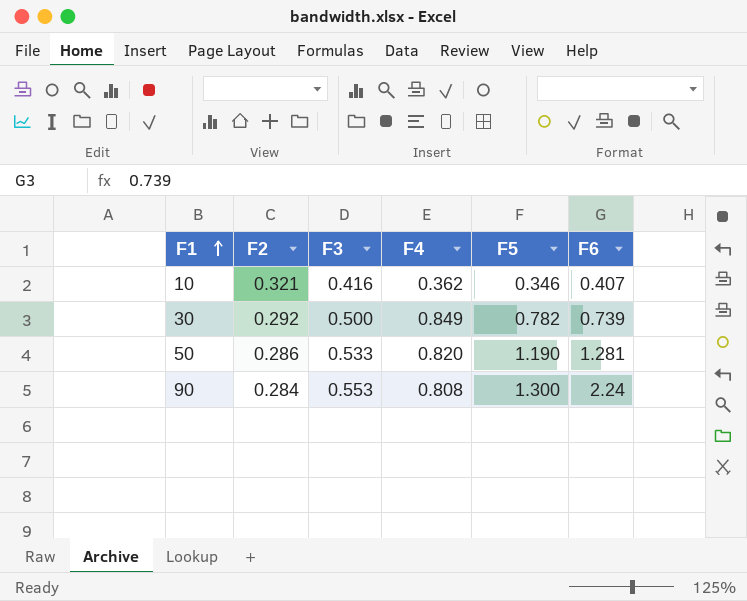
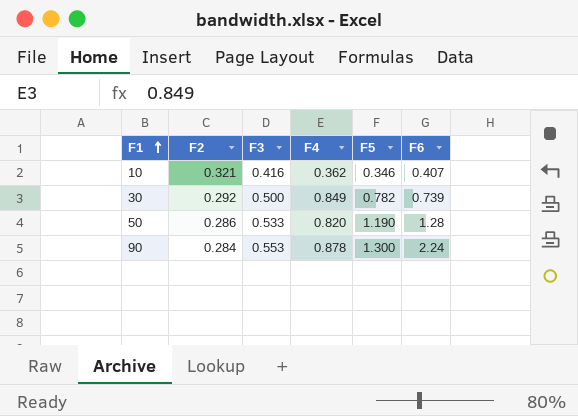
50 | F6: 1.281 -> 1.28
90 | F4: 0.808 -> 0.878

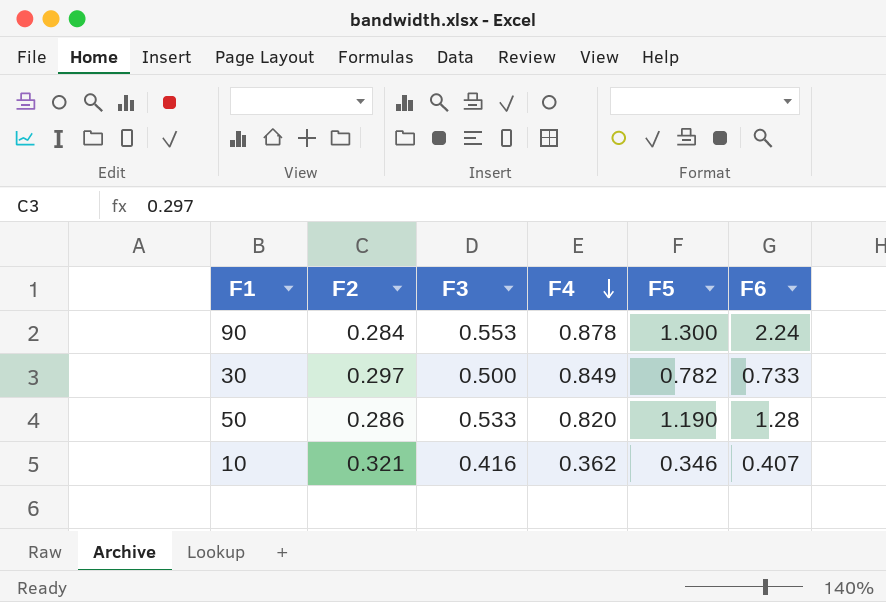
row order: F1 ascending -> F4 descending
30 | F2: 0.292 -> 0.297
30 | F6: 0.739 -> 0.733

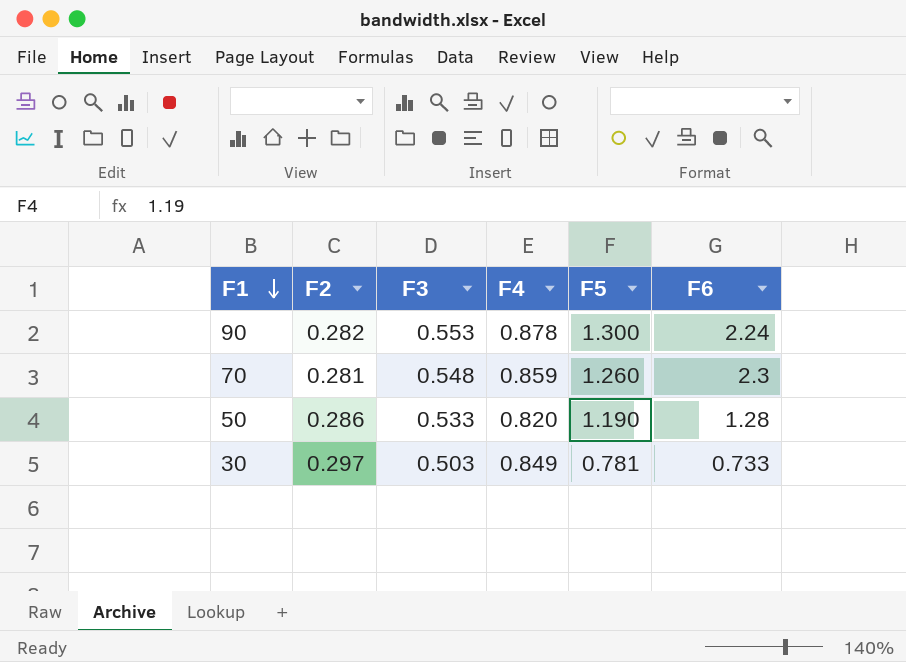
row order: F4 descending -> F1 descending
row 10: 0.321 | 0.416 | 0.362 | 0.346 | 0.407 -> none
90 | F2: 0.284 -> 0.282
row 70: none -> 0.281 | 0.548 | 0.859 | 1.260 | 2.3
30 | F3: 0.500 -> 0.503
30 | F5: 0.782 -> 0.781

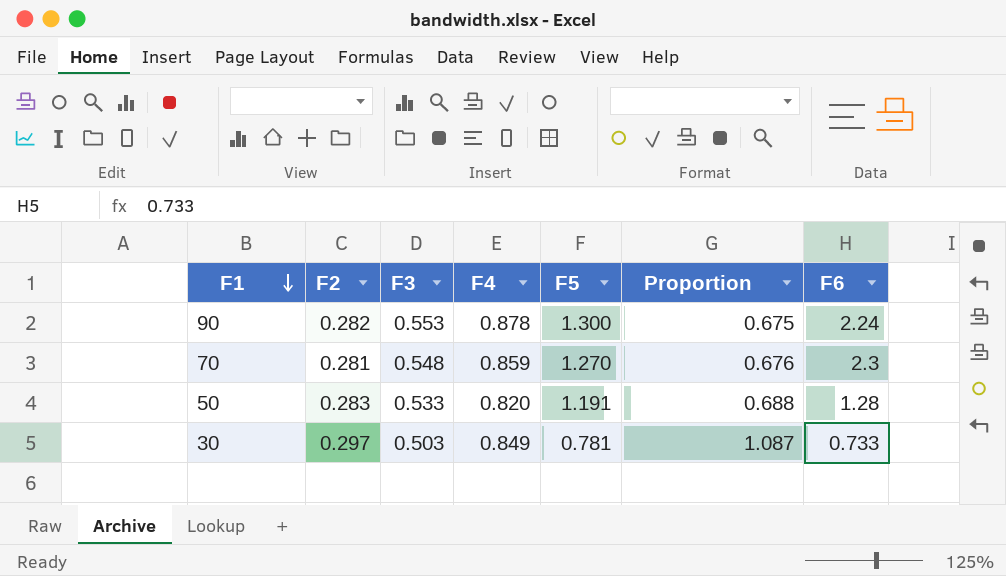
column Proportion | formula: none -> [F4] / [F5]
70 | F5: 1.260 -> 1.270
50 | F2: 0.286 -> 0.283
50 | F5: 1.190 -> 1.191

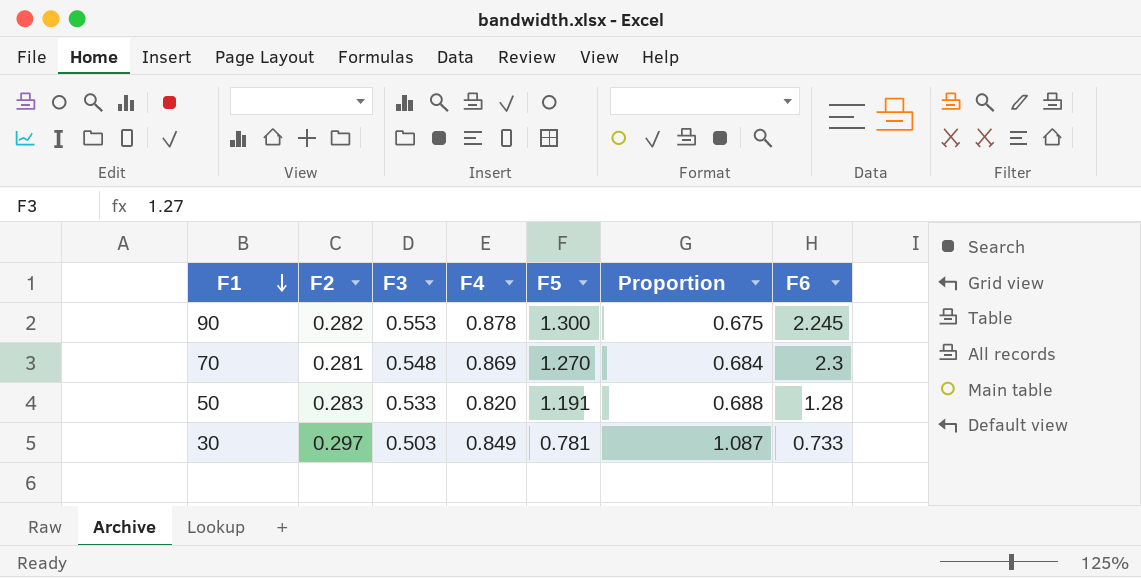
90 | F6: 2.24 -> 2.245
70 | F4: 0.859 -> 0.869
70 | Proportion: 0.676 -> 0.684

